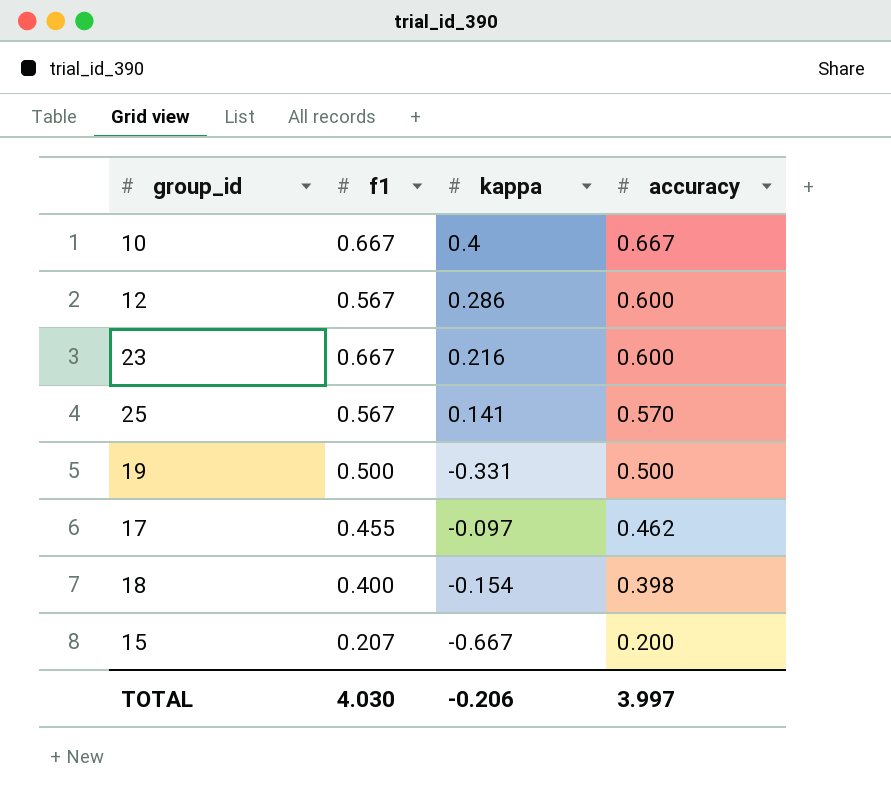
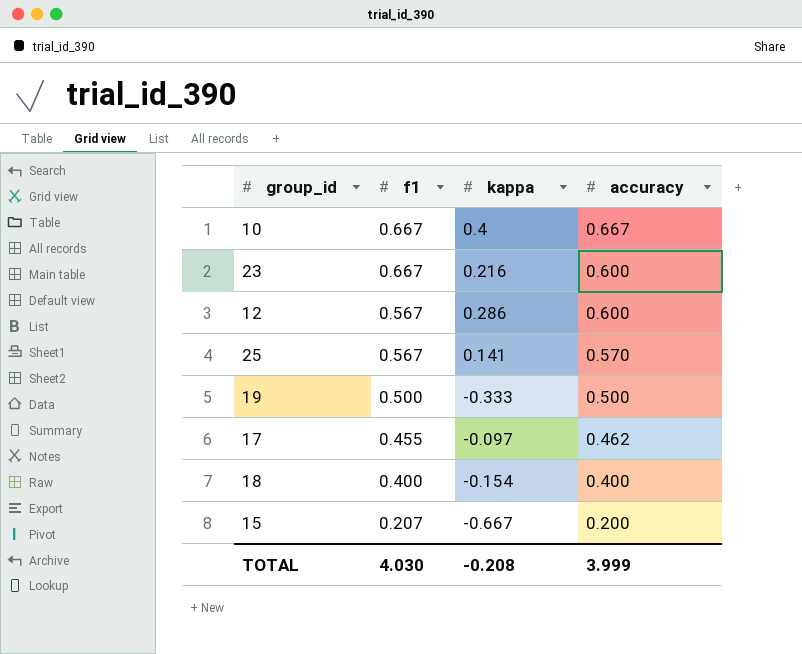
row order: accuracy descending -> f1 descending
19 | kappa: -0.331 -> -0.333
18 | accuracy: 0.398 -> 0.400
TOTAL | kappa: -0.206 -> -0.208
TOTAL | accuracy: 3.997 -> 3.999

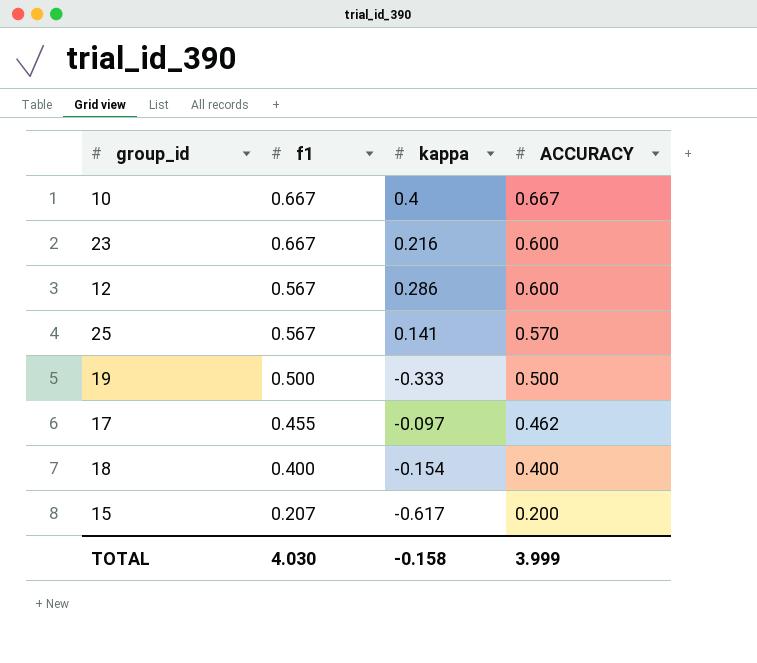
column name: accuracy -> ACCURACY
15 | kappa: -0.667 -> -0.617
TOTAL | kappa: -0.208 -> -0.158

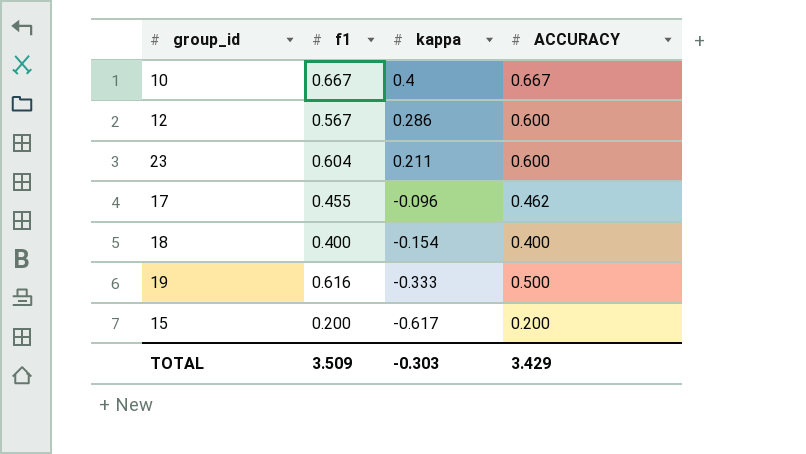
row order: f1 descending -> kappa descending
row 25: 0.567 | 0.141 | 0.570 -> none
23 | f1: 0.667 -> 0.604
23 | kappa: 0.216 -> 0.211
17 | kappa: -0.097 -> -0.096
19 | f1: 0.500 -> 0.616
15 | f1: 0.207 -> 0.200
TOTAL | f1: 4.030 -> 3.509
TOTAL | kappa: -0.158 -> -0.303
TOTAL | ACCURACY: 3.999 -> 3.429

